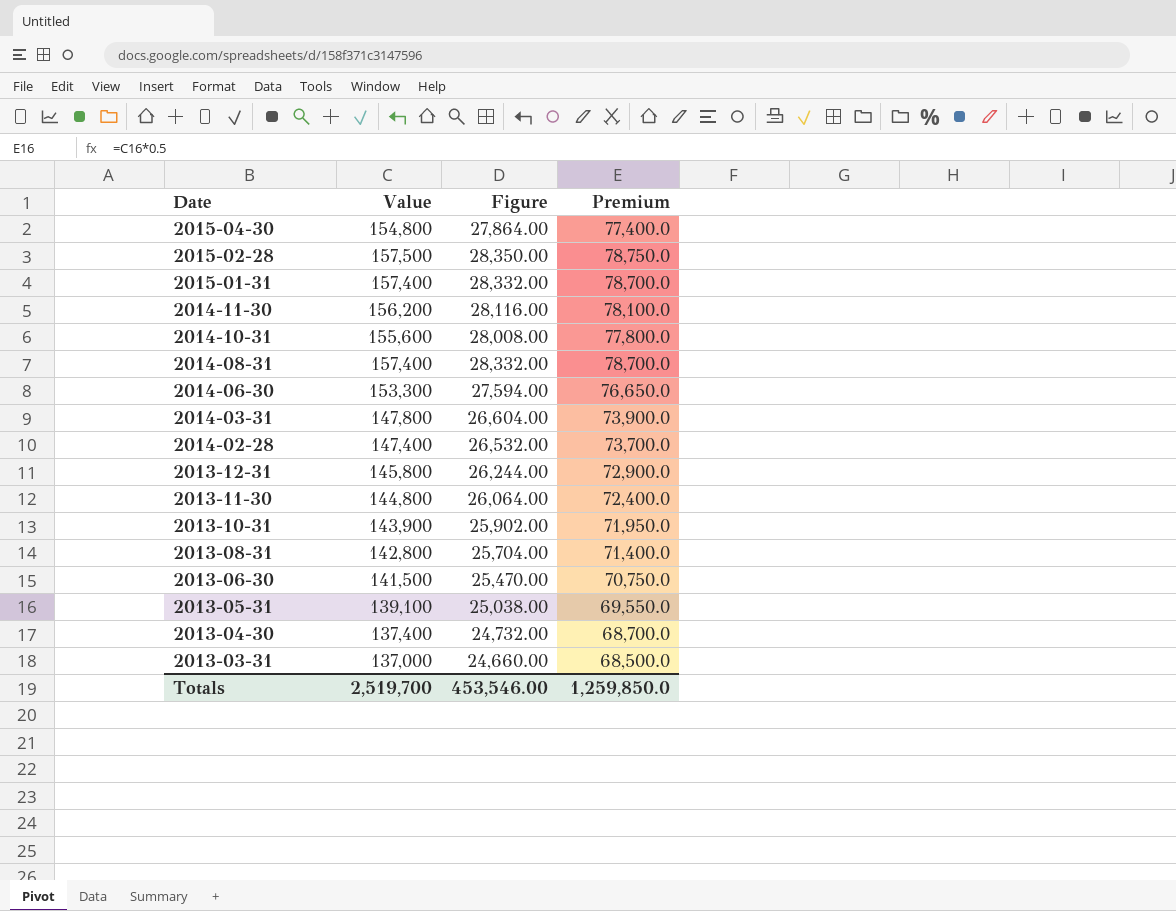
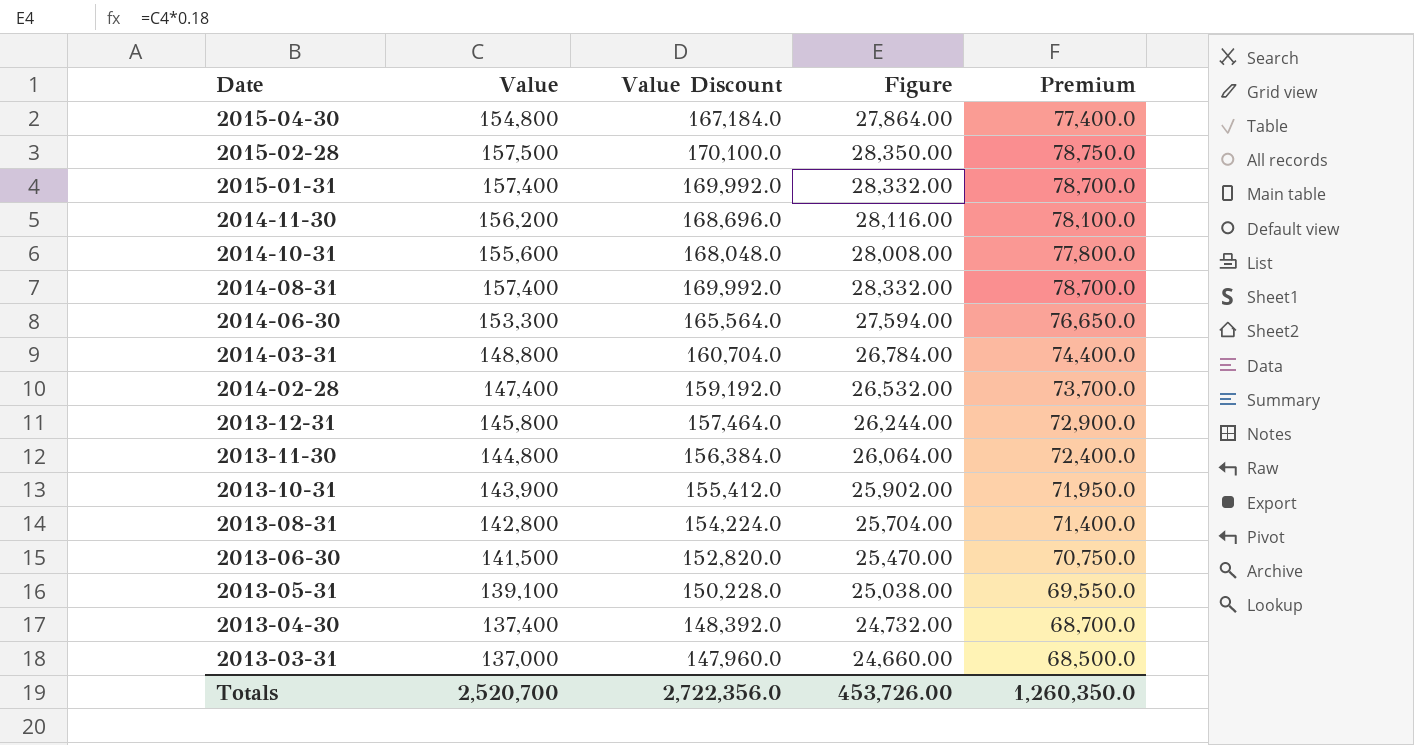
column Value Discount | formula: none -> [Value] * 1.08
2014-03-31 | Value: 147,800 -> 148,800
2014-03-31 | Figure: 26,604.00 -> 26,784.00
2014-03-31 | Premium: 73,900.0 -> 74,400.0
Totals | Value: 2,519,700 -> 2,520,700
Totals | Figure: 453,546.00 -> 453,726.00
Totals | Premium: 1,259,850.0 -> 1,260,350.0

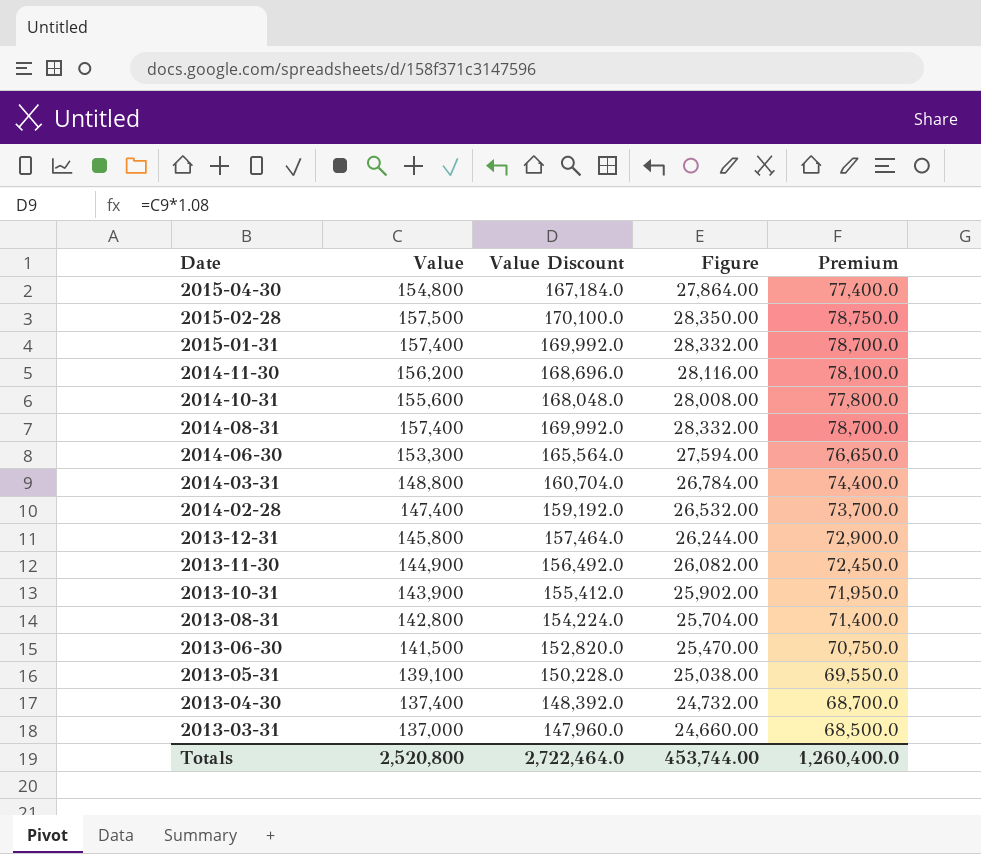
2013-11-30 | Value: 144,800 -> 144,900
2013-11-30 | Value Discount: 156,384.0 -> 156,492.0
2013-11-30 | Figure: 26,064.00 -> 26,082.00
2013-11-30 | Premium: 72,400.0 -> 72,450.0
Totals | Value: 2,520,700 -> 2,520,800
Totals | Value Discount: 2,722,356.0 -> 2,722,464.0
Totals | Figure: 453,726.00 -> 453,744.00
Totals | Premium: 1,260,350.0 -> 1,260,400.0

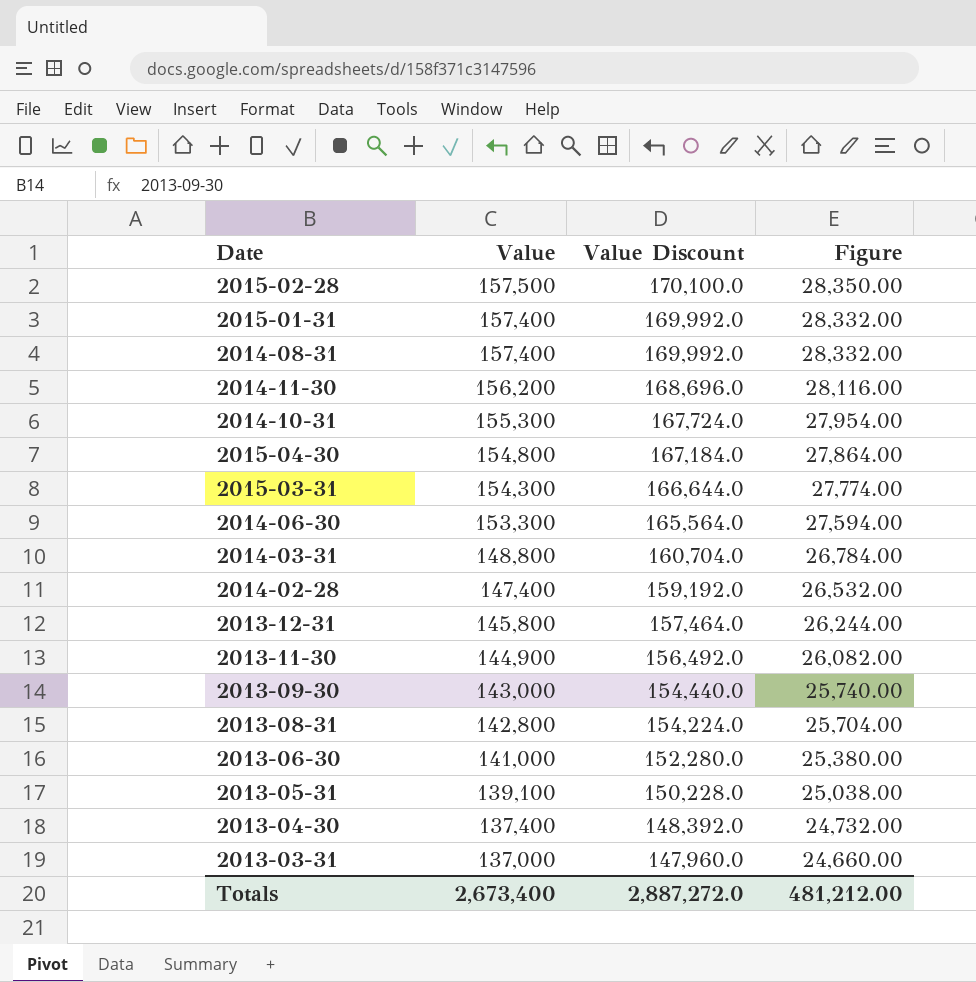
row order: Date descending -> Value descending
column Premium | formula: [Value] * 0.5 -> none
row 2013-10-31: 143,900 | 155,412.0 | 25,902.00 | 71,950.0 -> none
2014-10-31 | Value: 155,600 -> 155,300
2014-10-31 | Value Discount: 168,048.0 -> 167,724.0
2014-10-31 | Figure: 28,008.00 -> 27,954.00
row 2015-03-31: none -> 154,300 | 166,644.0 | 27,774.00
row 2013-09-30: none -> 143,000 | 154,440.0 | 25,740.00
2013-06-30 | Value: 141,500 -> 141,000
2013-06-30 | Value Discount: 152,820.0 -> 152,280.0
2013-06-30 | Figure: 25,470.00 -> 25,380.00
Totals | Value: 2,520,800 -> 2,673,400
Totals | Value Discount: 2,722,464.0 -> 2,887,272.0
Totals | Figure: 453,744.00 -> 481,212.00

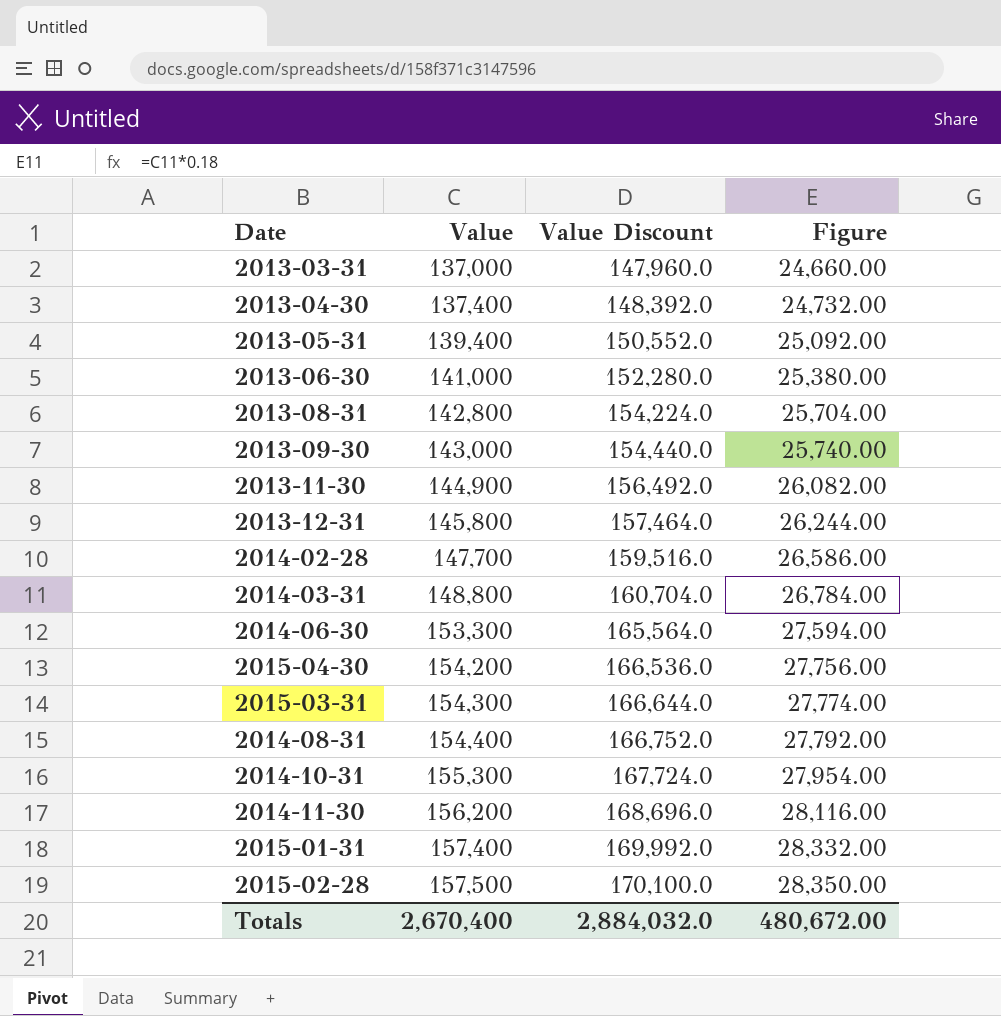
row order: Value descending -> Value ascending
2013-05-31 | Value: 139,100 -> 139,400
2013-05-31 | Value Discount: 150,228.0 -> 150,552.0
2013-05-31 | Figure: 25,038.00 -> 25,092.00
2014-02-28 | Value: 147,400 -> 147,700
2014-02-28 | Value Discount: 159,192.0 -> 159,516.0
2014-02-28 | Figure: 26,532.00 -> 26,586.00
2015-04-30 | Value: 154,800 -> 154,200
2015-04-30 | Value Discount: 167,184.0 -> 166,536.0
2015-04-30 | Figure: 27,864.00 -> 27,756.00
2014-08-31 | Value: 157,400 -> 154,400
2014-08-31 | Value Discount: 169,992.0 -> 166,752.0
2014-08-31 | Figure: 28,332.00 -> 27,792.00
Totals | Value: 2,673,400 -> 2,670,400
Totals | Value Discount: 2,887,272.0 -> 2,884,032.0
Totals | Figure: 481,212.00 -> 480,672.00

